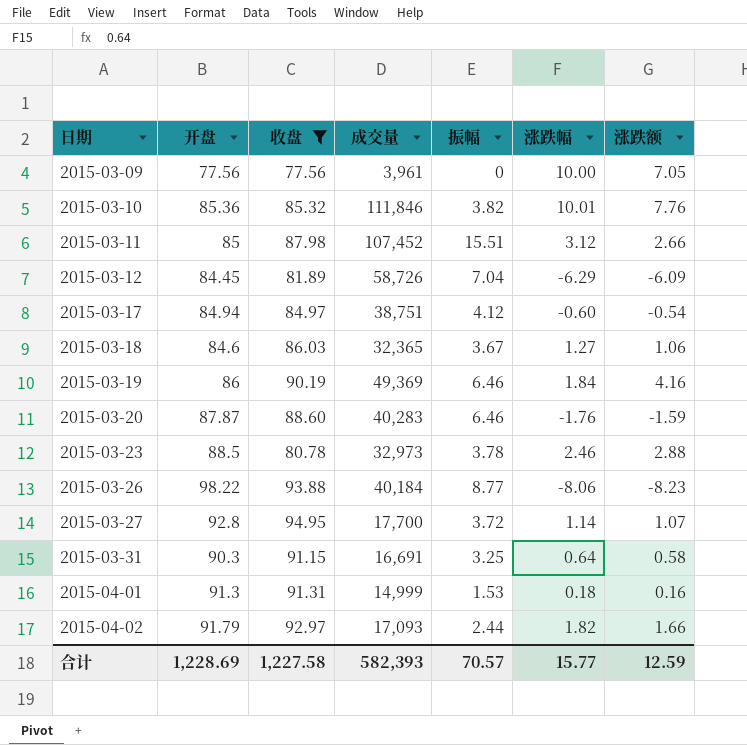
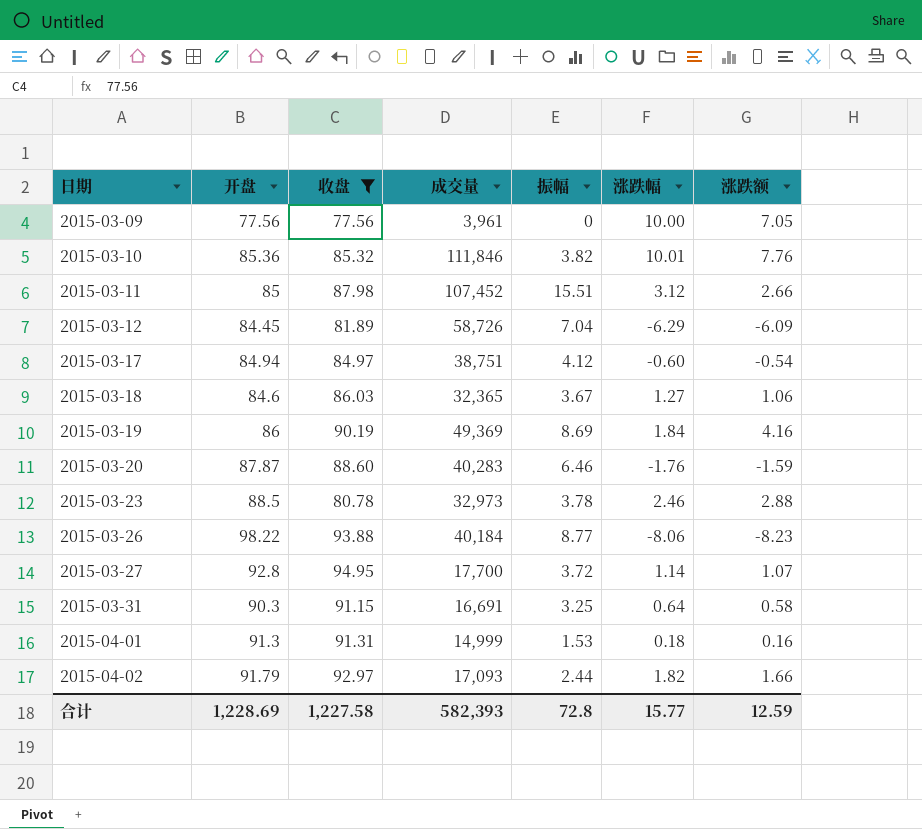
2015-03-19 | 振幅: 6.46 -> 8.69
合计 | 振幅: 70.57 -> 72.8

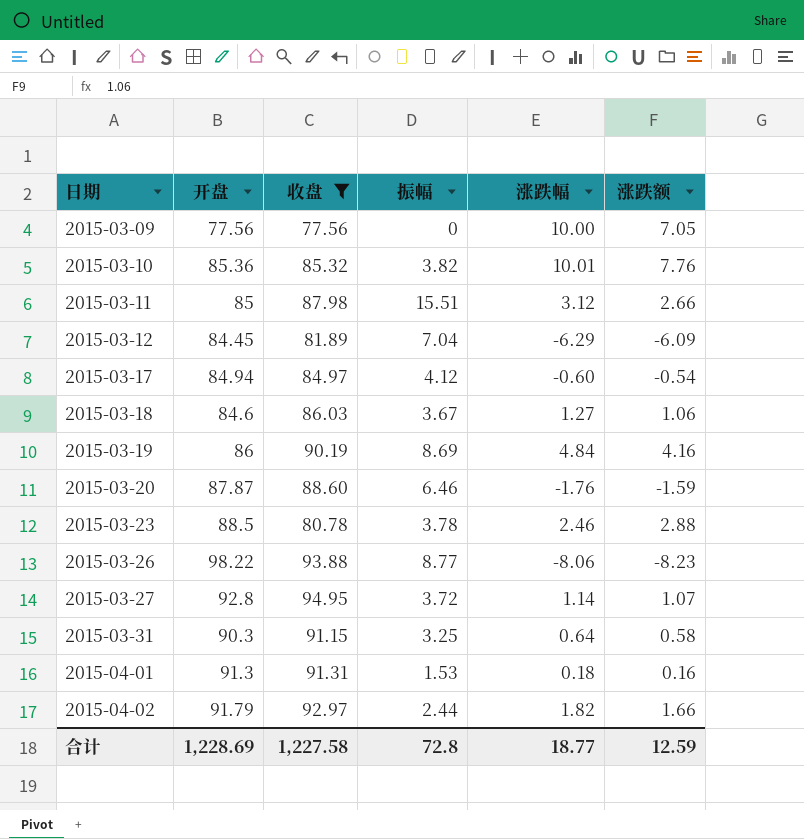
column 成交量 | position: 4 -> none
2015-03-19 | 涨跌幅: 1.84 -> 4.84
合计 | 涨跌幅: 15.77 -> 18.77

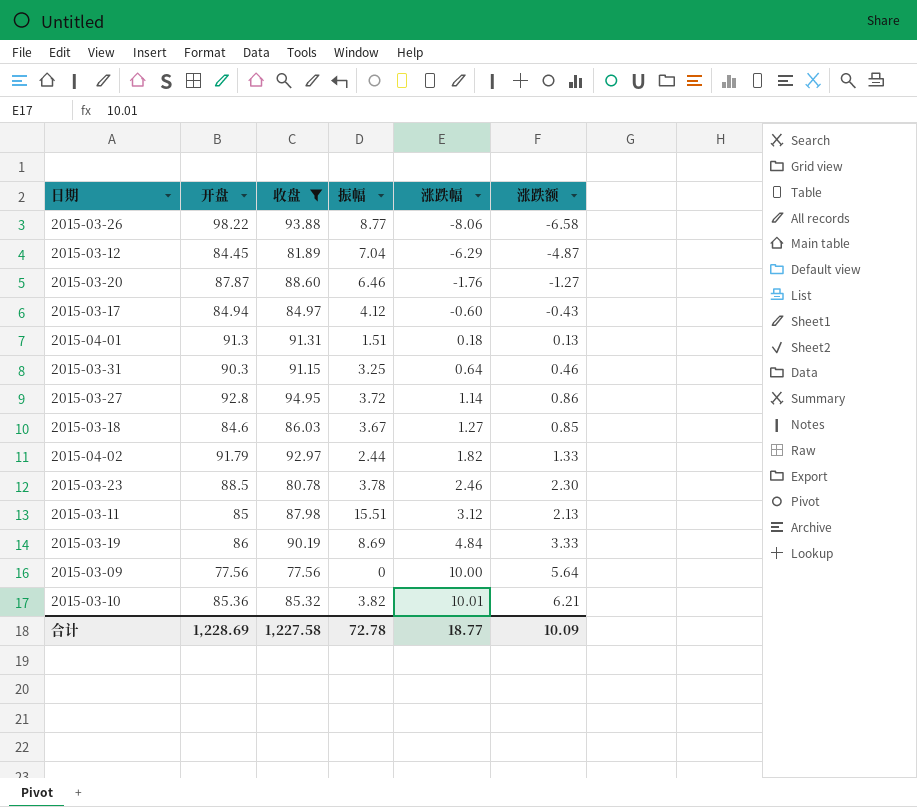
row order: 日期 ascending -> 涨跌幅 ascending
2015-03-26 | 涨跌额: -8.23 -> -6.58
2015-03-12 | 涨跌额: -6.09 -> -4.87
2015-03-20 | 涨跌额: -1.59 -> -1.27
2015-03-17 | 涨跌额: -0.54 -> -0.43
2015-04-01 | 振幅: 1.53 -> 1.51
2015-04-01 | 涨跌额: 0.16 -> 0.13
2015-03-31 | 涨跌额: 0.58 -> 0.46
2015-03-27 | 涨跌额: 1.07 -> 0.86
2015-03-18 | 涨跌额: 1.06 -> 0.85
2015-04-02 | 涨跌额: 1.66 -> 1.33
2015-03-23 | 涨跌额: 2.88 -> 2.30
2015-03-11 | 涨跌额: 2.66 -> 2.13
2015-03-19 | 涨跌额: 4.16 -> 3.33
2015-03-09 | 涨跌额: 7.05 -> 5.64
2015-03-10 | 涨跌额: 7.76 -> 6.21
合计 | 振幅: 72.8 -> 72.78
合计 | 涨跌额: 12.59 -> 10.09

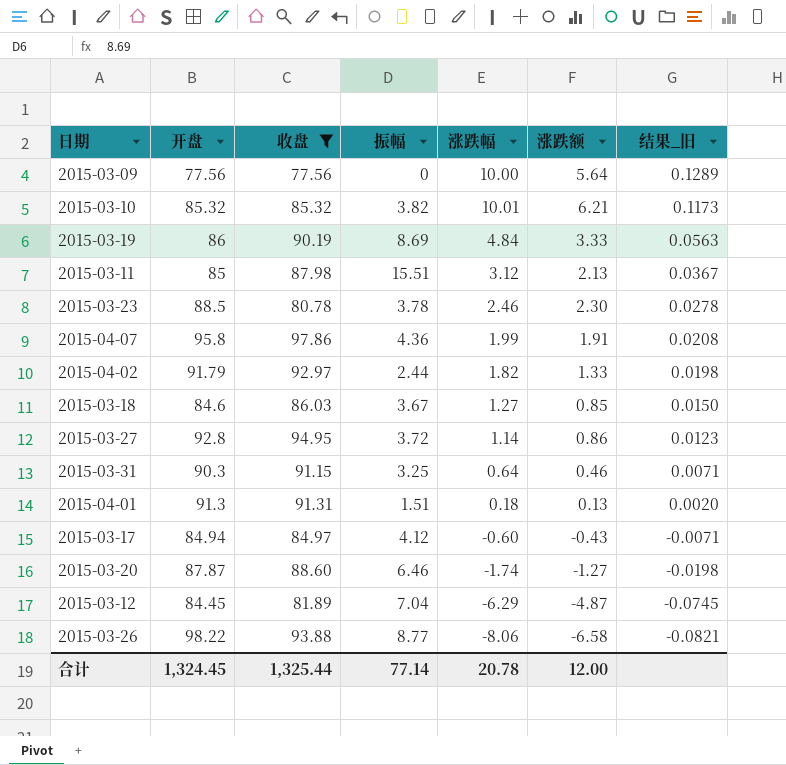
row order: 涨跌幅 ascending -> 结果_旧 descending
column 结果_旧 | formula: none -> [涨跌幅] / [开盘]
2015-03-10 | 开盘: 85.36 -> 85.32
row 2015-04-07: none -> 95.8 | 97.86 | 4.36 | 1.99 | 1.91 | 0.0208
2015-03-20 | 涨跌幅: -1.76 -> -1.74
合计 | 开盘: 1,228.69 -> 1,324.45
合计 | 收盘: 1,227.58 -> 1,325.44
合计 | 振幅: 72.78 -> 77.14
合计 | 涨跌幅: 18.77 -> 20.78
合计 | 涨跌额: 10.09 -> 12.00

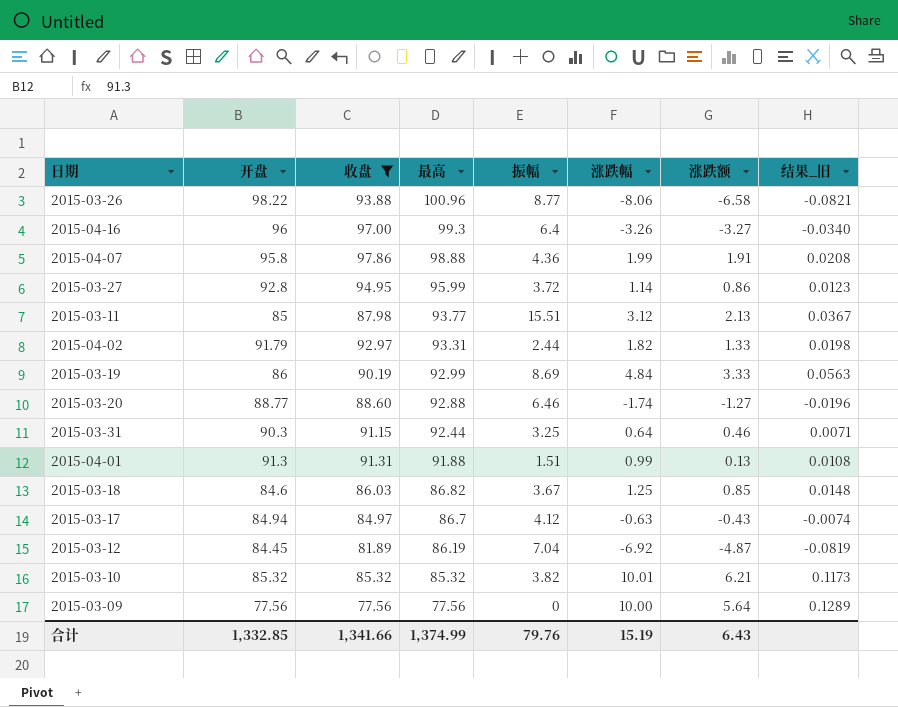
row order: 结果_旧 descending -> 最高 descending
column 最高 | position: none -> 4
row 2015-03-23: 88.5 | 80.78 | 3.78 | 2.46 | 2.30 | 0.0278 -> none
row 2015-04-16: none -> 96 | 97.00 | 99.3 | 6.4 | -3.26 | -3.27 | -0.0340
2015-03-20 | 开盘: 87.87 -> 88.77
2015-03-20 | 结果_旧: -0.0198 -> -0.0196
2015-04-01 | 涨跌幅: 0.18 -> 0.99
2015-04-01 | 结果_旧: 0.0020 -> 0.0108
2015-03-18 | 涨跌幅: 1.27 -> 1.25
2015-03-18 | 结果_旧: 0.0150 -> 0.0148
2015-03-17 | 涨跌幅: -0.60 -> -0.63
2015-03-17 | 结果_旧: -0.0071 -> -0.0074
2015-03-12 | 涨跌幅: -6.29 -> -6.92
2015-03-12 | 结果_旧: -0.0745 -> -0.0819
合计 | 开盘: 1,324.45 -> 1,332.85
合计 | 收盘: 1,325.44 -> 1,341.66
合计 | 振幅: 77.14 -> 79.76
合计 | 涨跌幅: 20.78 -> 15.19
合计 | 涨跌额: 12.00 -> 6.43

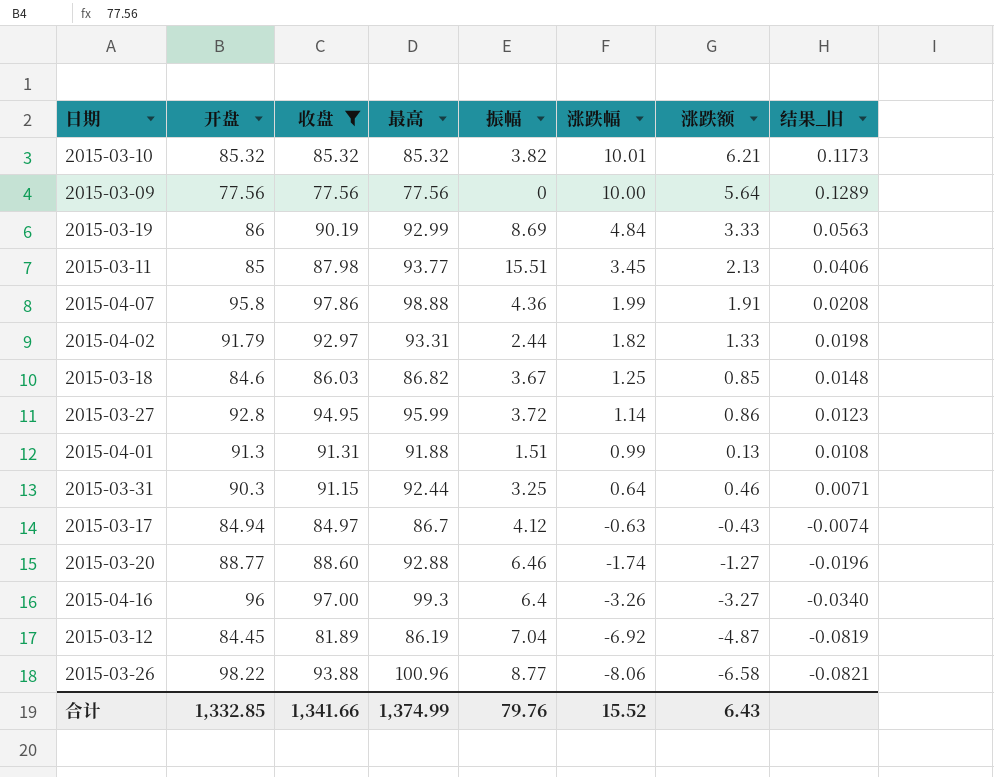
row order: 最高 descending -> 涨跌幅 descending
2015-03-11 | 涨跌幅: 3.12 -> 3.45
2015-03-11 | 结果_旧: 0.0367 -> 0.0406
合计 | 涨跌幅: 15.19 -> 15.52

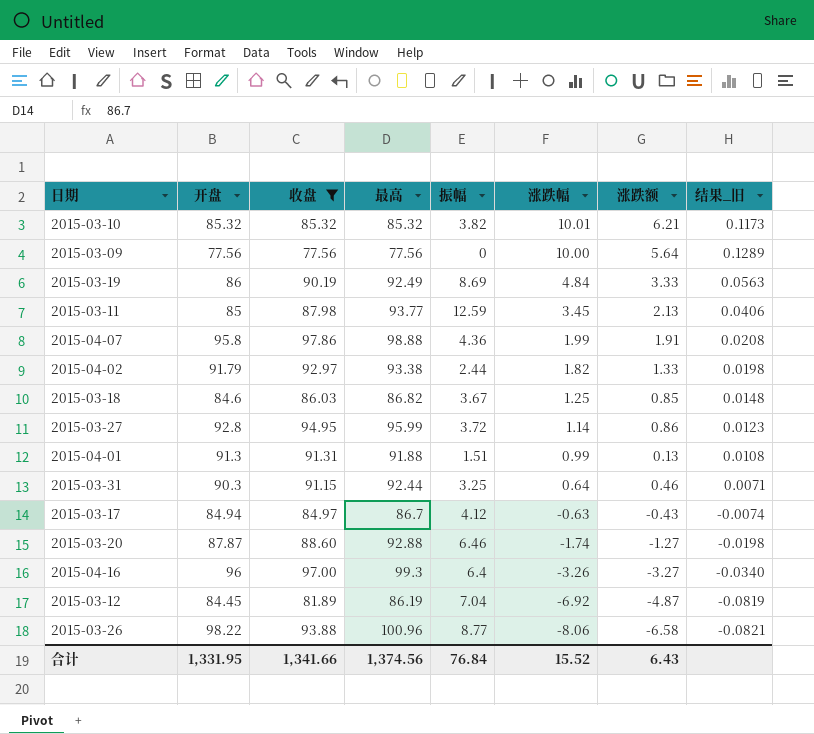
2015-03-19 | 最高: 92.99 -> 92.49
2015-03-11 | 振幅: 15.51 -> 12.59
2015-04-02 | 最高: 93.31 -> 93.38
2015-03-20 | 开盘: 88.77 -> 87.87
2015-03-20 | 结果_旧: -0.0196 -> -0.0198
合计 | 开盘: 1,332.85 -> 1,331.95
合计 | 最高: 1,374.99 -> 1,374.56
合计 | 振幅: 79.76 -> 76.84

